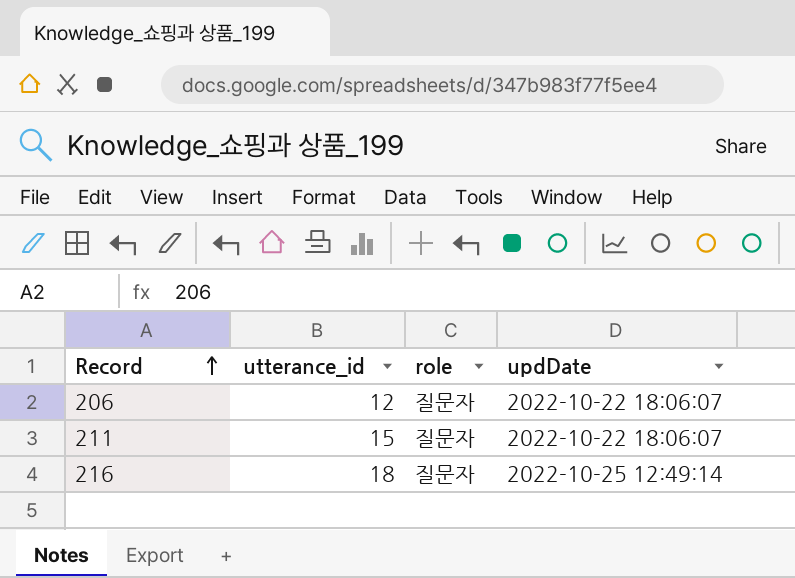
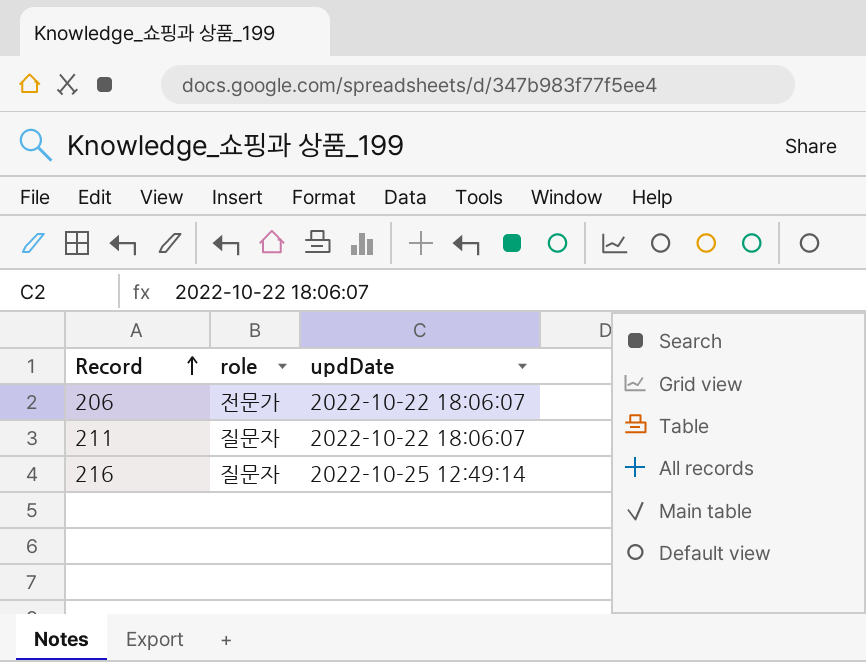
column utterance_id | position: 2 -> none
206 | role: 질문자 -> 전문가

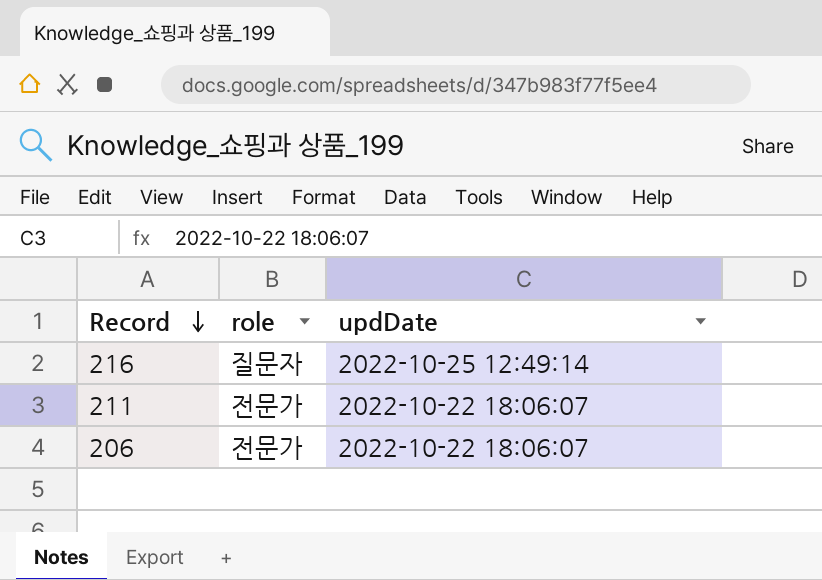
row order: Record ascending -> Record descending
211 | role: 질문자 -> 전문가

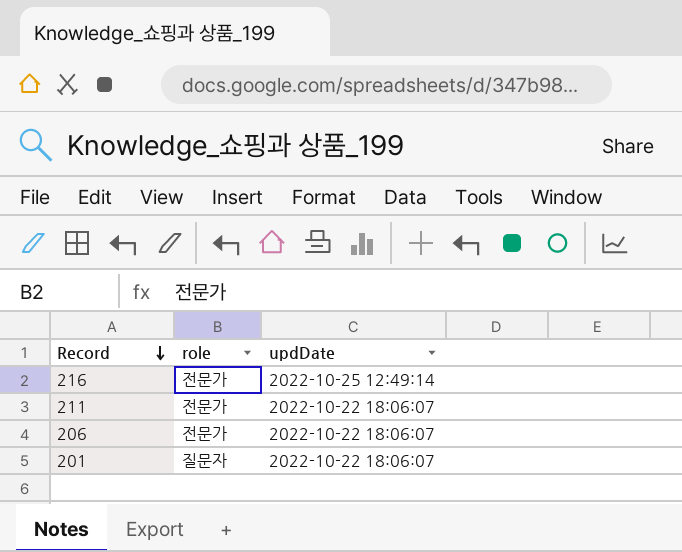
216 | role: 질문자 -> 전문가
row 201: none -> 질문자 | 2022-10-22 18:06:07

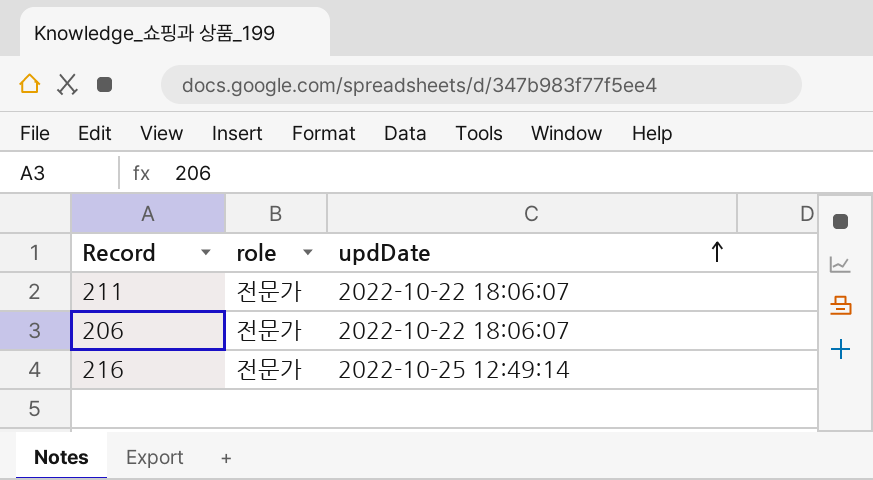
row order: Record descending -> updDate ascending
row 201: 질문자 | 2022-10-22 18:06:07 -> none

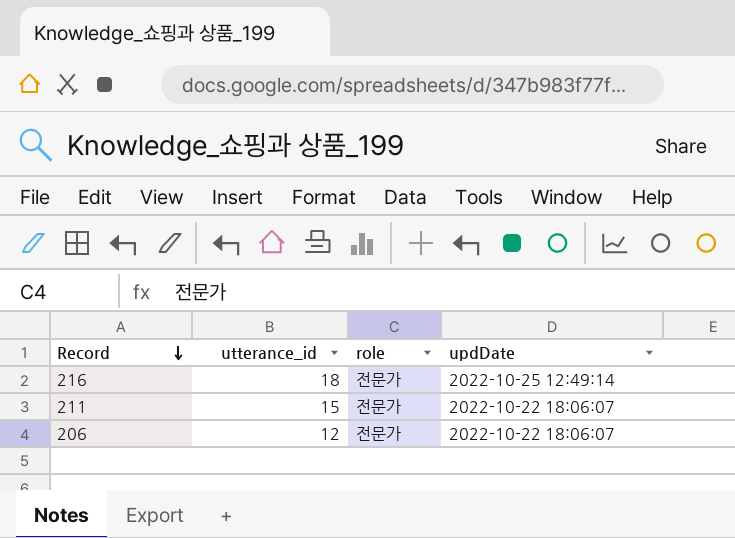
row order: updDate ascending -> Record descending
column utterance_id | position: none -> 2

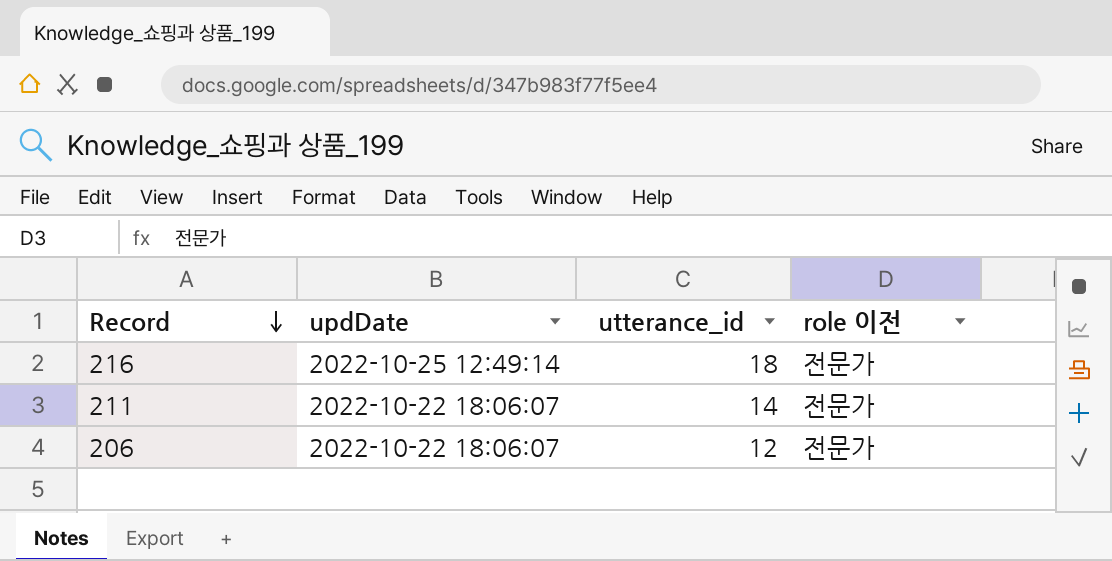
column updDate | position: 4 -> 2
column name: role -> role 이전
211 | utterance_id: 15 -> 14

